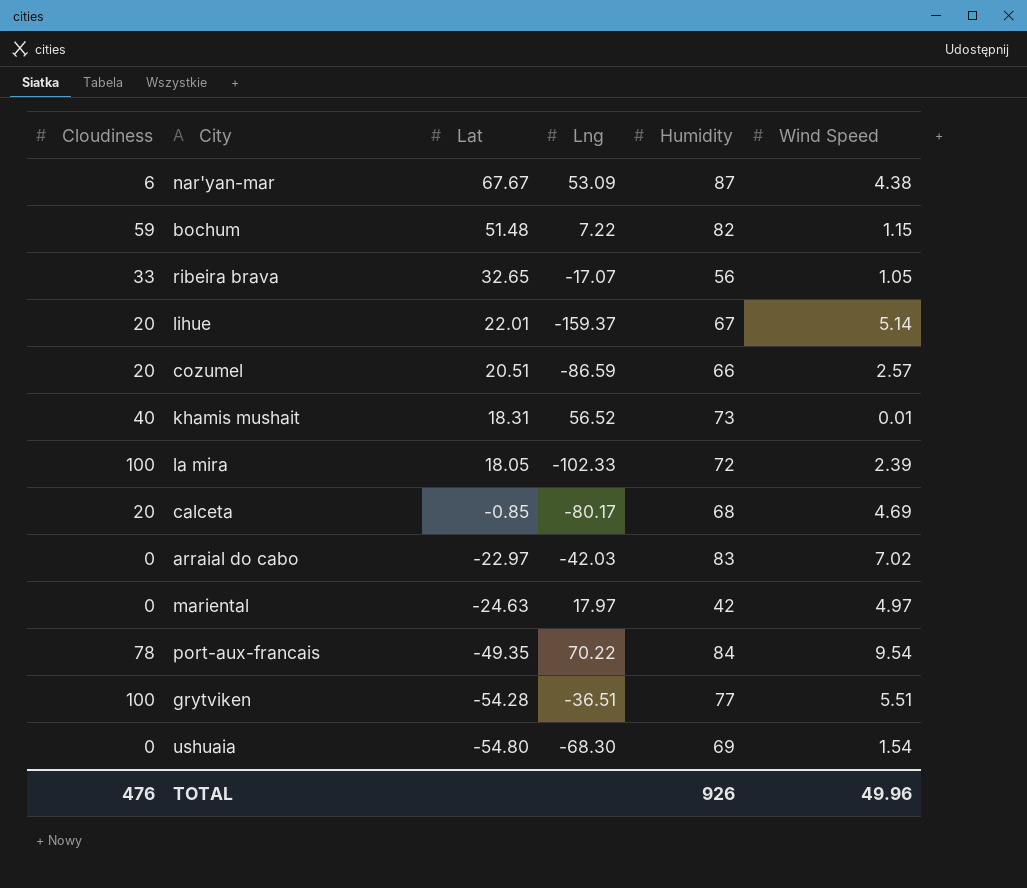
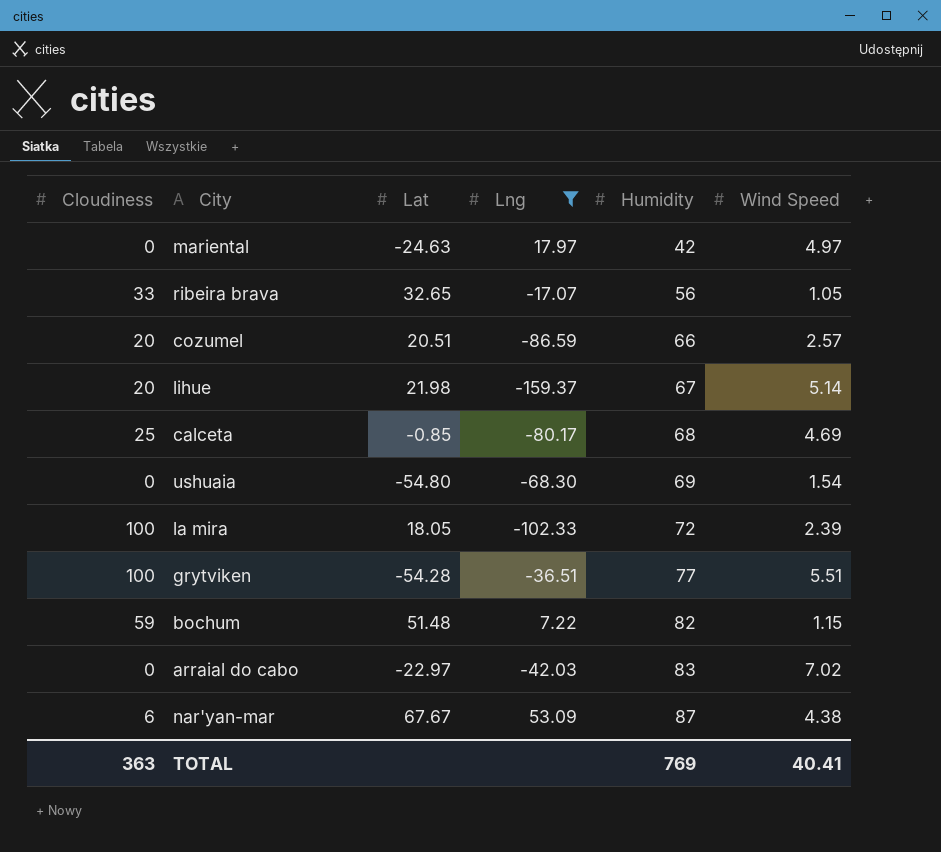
filter: none -> Lng <= 53.09
row order: Lat descending -> Humidity ascending
lihue | Lat: 22.01 -> 21.98
calceta | Cloudiness: 20 -> 25
TOTAL | Cloudiness: 476 -> 363
TOTAL | Humidity: 926 -> 769
TOTAL | Wind Speed: 49.96 -> 40.41

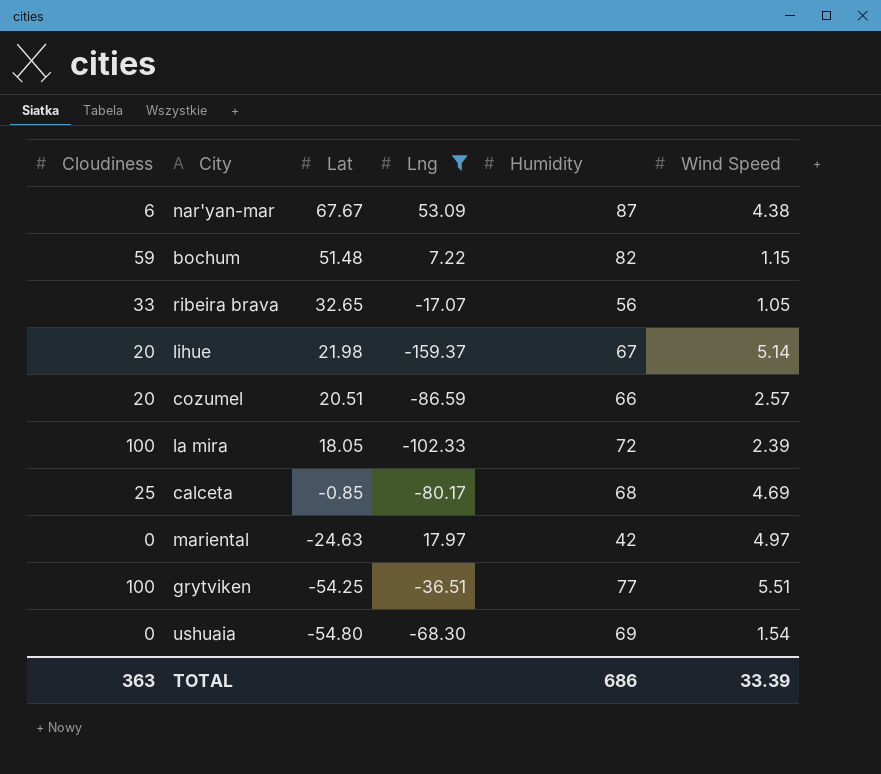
row order: Humidity ascending -> Lat descending
row arraial do cabo: 0 | -22.97 | -42.03 | 83 | 7.02 -> none
grytviken | Lat: -54.28 -> -54.25
TOTAL | Humidity: 769 -> 686
TOTAL | Wind Speed: 40.41 -> 33.39

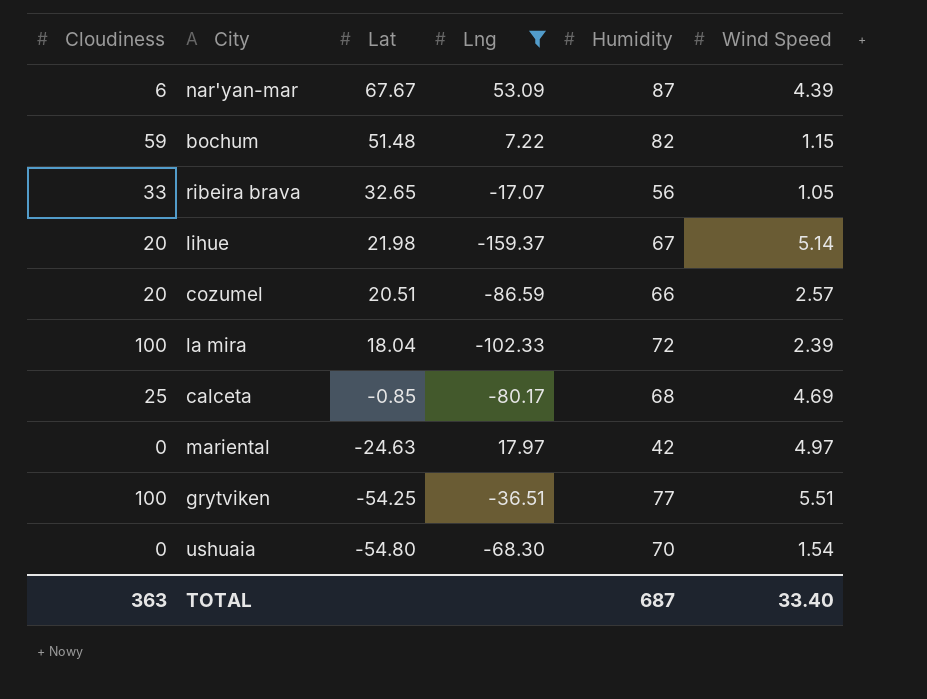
nar'yan-mar | Wind Speed: 4.38 -> 4.39
la mira | Lat: 18.05 -> 18.04
ushuaia | Humidity: 69 -> 70
TOTAL | Humidity: 686 -> 687
TOTAL | Wind Speed: 33.39 -> 33.40

